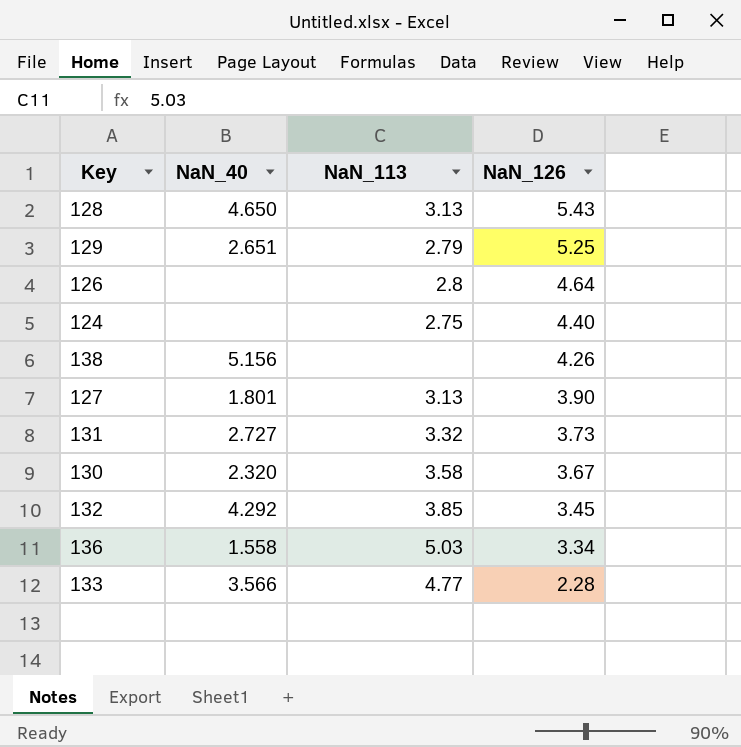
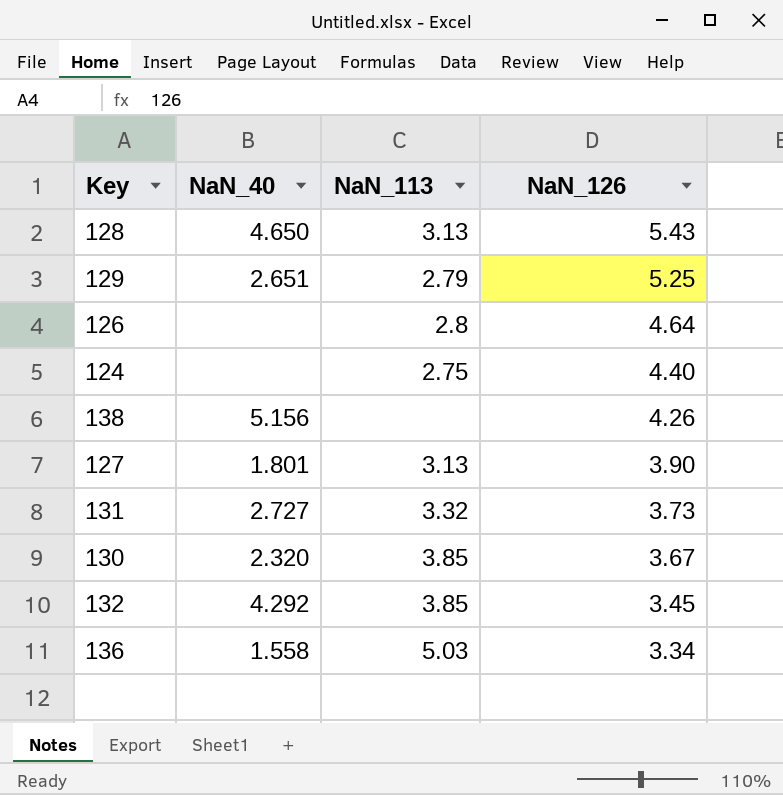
row 133: 3.566 | 4.77 | 2.28 -> none
130 | NaN_113: 3.58 -> 3.85

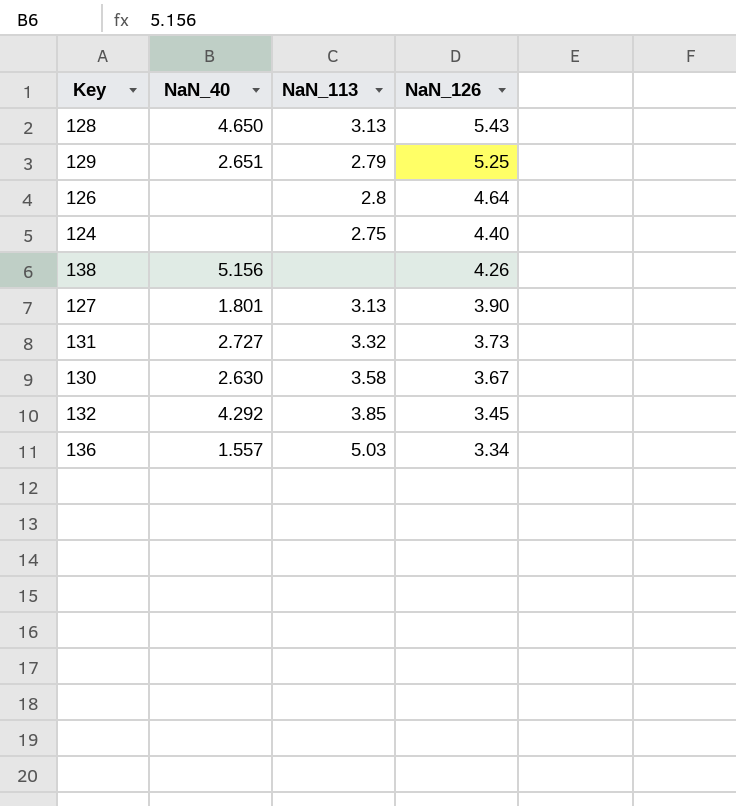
130 | NaN_40: 2.320 -> 2.630
130 | NaN_113: 3.85 -> 3.58
136 | NaN_40: 1.558 -> 1.557

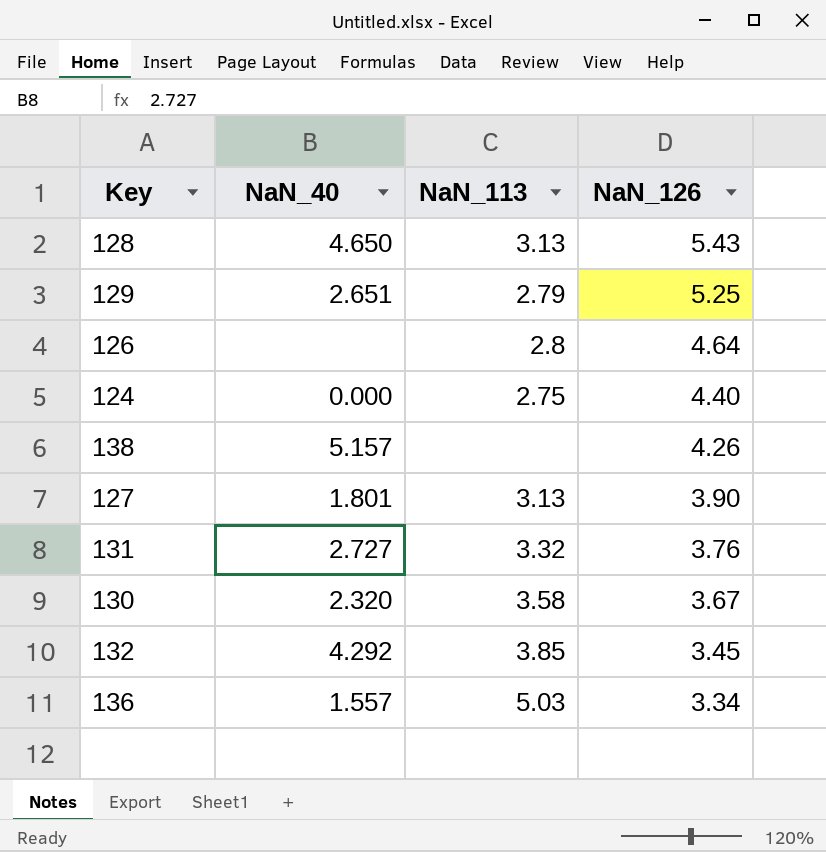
124 | NaN_40: none -> 0.000
138 | NaN_40: 5.156 -> 5.157
131 | NaN_126: 3.73 -> 3.76
130 | NaN_40: 2.630 -> 2.320

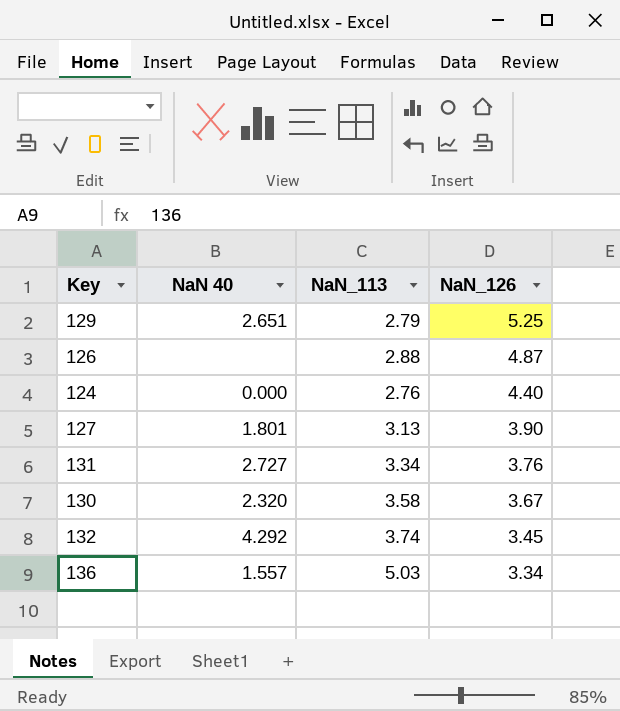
column name: NaN_40 -> NaN 40
row 128: 4.650 | 3.13 | 5.43 -> none
row 138: 5.157 | none | 4.26 -> none
126 | NaN_113: 2.8 -> 2.88
126 | NaN_126: 4.64 -> 4.87
124 | NaN_113: 2.75 -> 2.76
131 | NaN_113: 3.32 -> 3.34
132 | NaN_113: 3.85 -> 3.74

